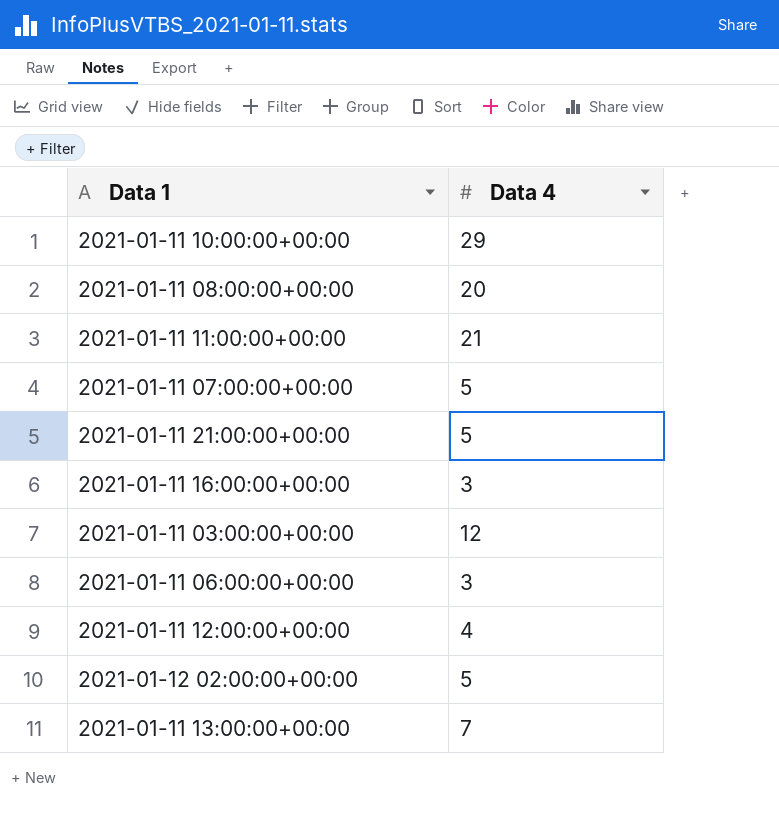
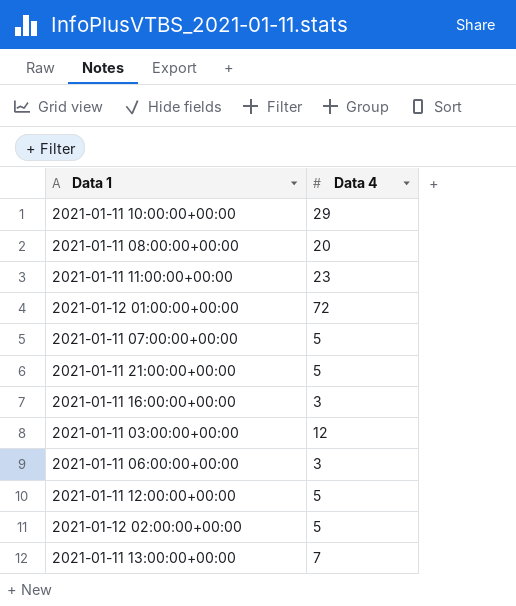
2021-01-11 11:00:00+00:00 | Data 4: 21 -> 23
row 2021-01-12 01:00:00+00:00: none -> 72
2021-01-11 12:00:00+00:00 | Data 4: 4 -> 5

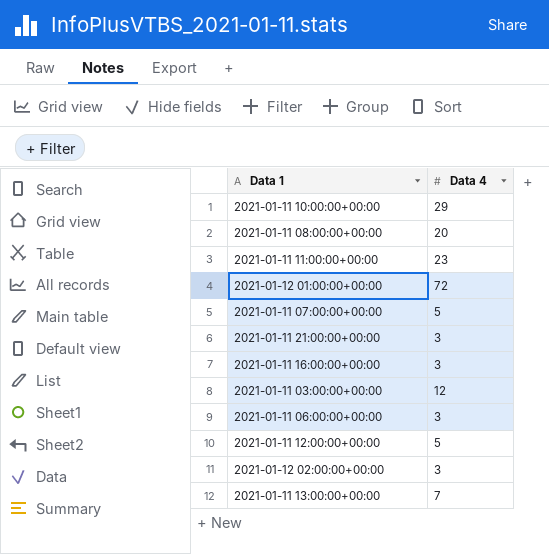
2021-01-11 21:00:00+00:00 | Data 4: 5 -> 3
2021-01-12 02:00:00+00:00 | Data 4: 5 -> 3

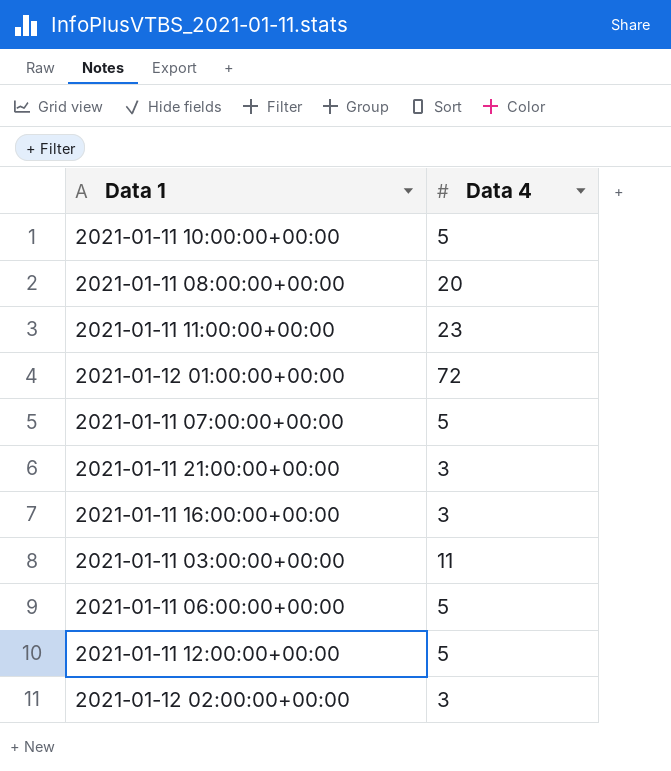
row 2021-01-11 13:00:00+00:00: 7 -> none
2021-01-11 10:00:00+00:00 | Data 4: 29 -> 5
2021-01-11 03:00:00+00:00 | Data 4: 12 -> 11
2021-01-11 06:00:00+00:00 | Data 4: 3 -> 5

